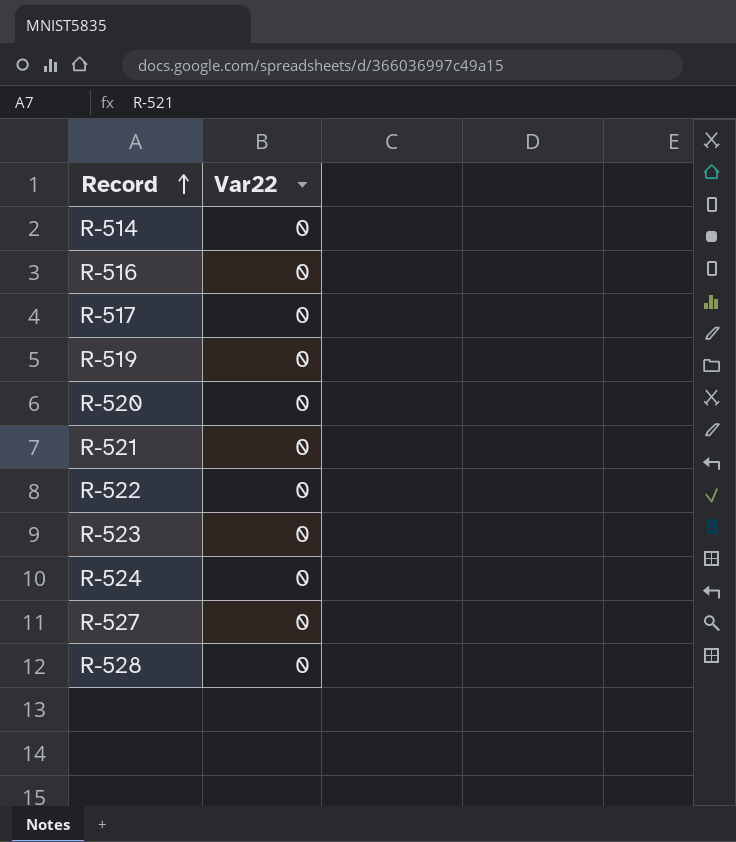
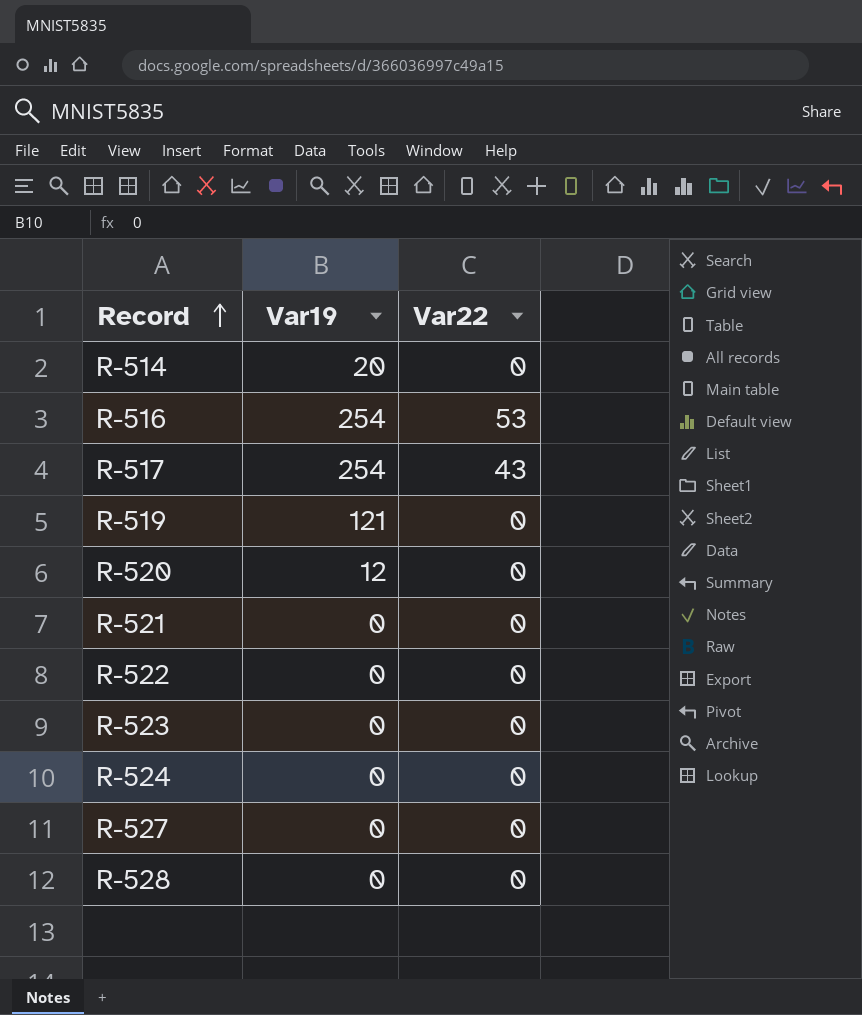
column Var19 | position: none -> 2
R-516 | Var22: 0 -> 53
R-517 | Var22: 0 -> 43

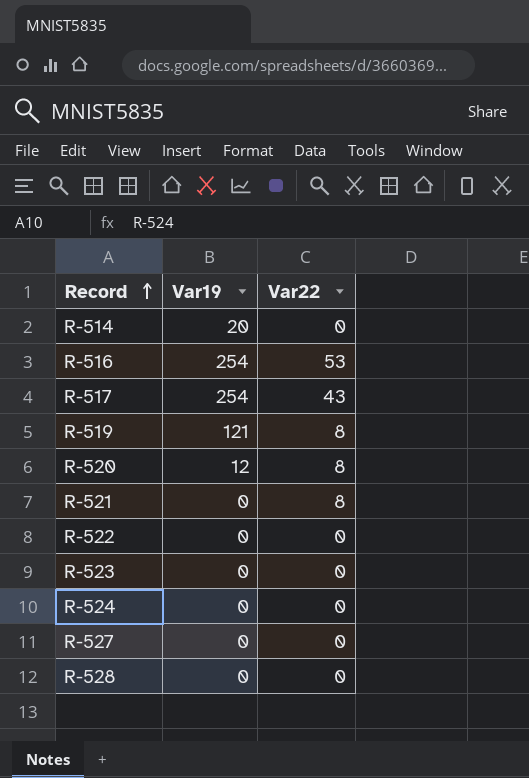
R-519 | Var22: 0 -> 8
R-520 | Var22: 0 -> 8
R-521 | Var22: 0 -> 8

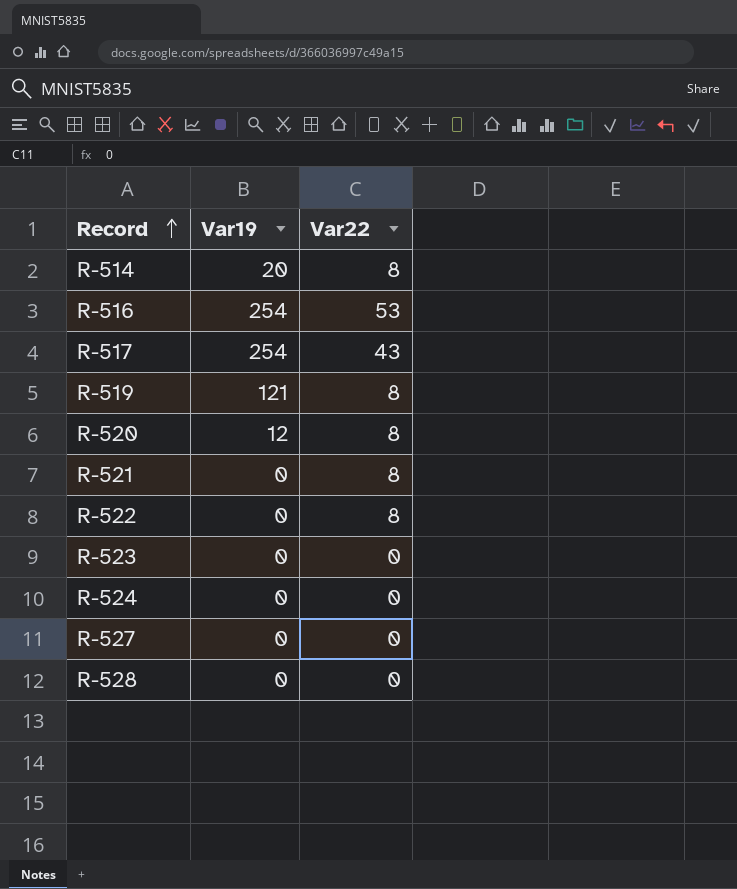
R-514 | Var22: 0 -> 8
R-522 | Var22: 0 -> 8

